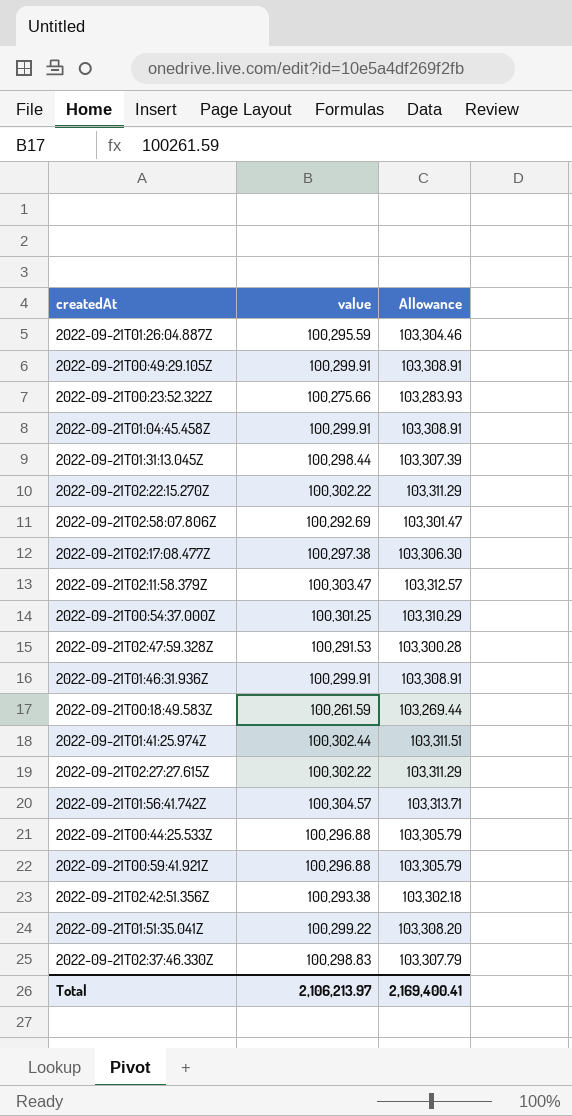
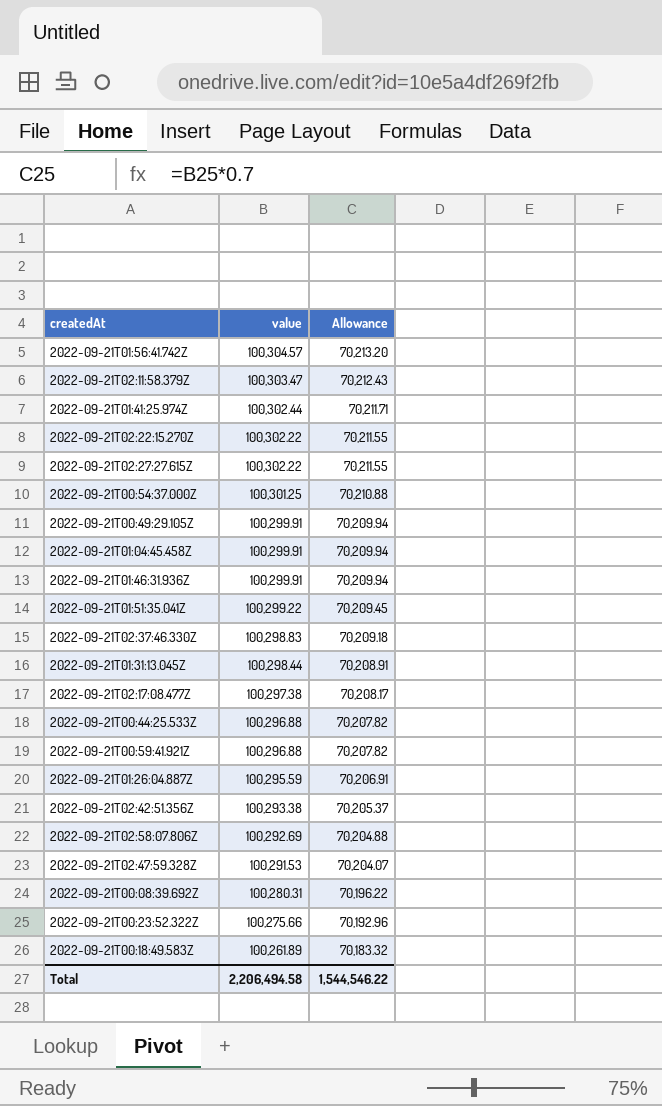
row order: none -> value descending
column Allowance | formula: [value] * 1.03 -> [value] * 0.7
row 2022-09-21T00:08:39.692Z: none -> 100,280.31 | 70,196.22
2022-09-21T00:18:49.583Z | value: 100,261.59 -> 100,261.89
Total | value: 2,106,213.97 -> 2,206,494.58
Total | Allowance: 2,169,400.41 -> 1,544,546.22

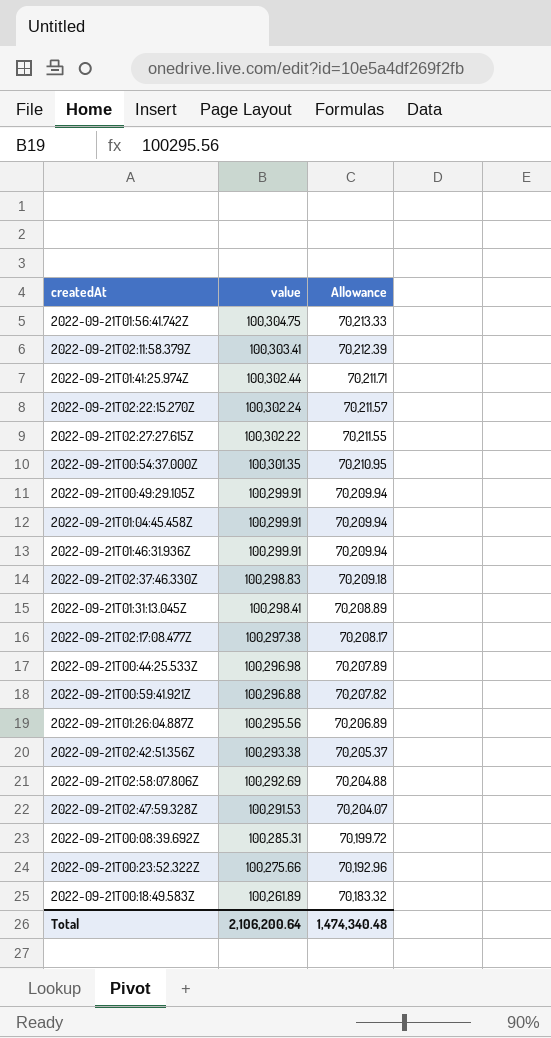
row 2022-09-21T01:51:35.041Z: 100,299.22 | 70,209.45 -> none
2022-09-21T01:56:41.742Z | value: 100,304.57 -> 100,304.75
2022-09-21T01:56:41.742Z | Allowance: 70,213.20 -> 70,213.33
2022-09-21T02:11:58.379Z | value: 100,303.47 -> 100,303.41
2022-09-21T02:11:58.379Z | Allowance: 70,212.43 -> 70,212.39
2022-09-21T02:22:15.270Z | value: 100,302.22 -> 100,302.24
2022-09-21T02:22:15.270Z | Allowance: 70,211.55 -> 70,211.57
2022-09-21T00:54:37.000Z | value: 100,301.25 -> 100,301.35
2022-09-21T00:54:37.000Z | Allowance: 70,210.88 -> 70,210.95
2022-09-21T01:31:13.045Z | value: 100,298.44 -> 100,298.41
2022-09-21T01:31:13.045Z | Allowance: 70,208.91 -> 70,208.89
2022-09-21T00:44:25.533Z | value: 100,296.88 -> 100,296.98
2022-09-21T00:44:25.533Z | Allowance: 70,207.82 -> 70,207.89
2022-09-21T01:26:04.887Z | value: 100,295.59 -> 100,295.56
2022-09-21T01:26:04.887Z | Allowance: 70,206.91 -> 70,206.89
2022-09-21T00:08:39.692Z | value: 100,280.31 -> 100,285.31
2022-09-21T00:08:39.692Z | Allowance: 70,196.22 -> 70,199.72
Total | value: 2,206,494.58 -> 2,106,200.64
Total | Allowance: 1,544,546.22 -> 1,474,340.48

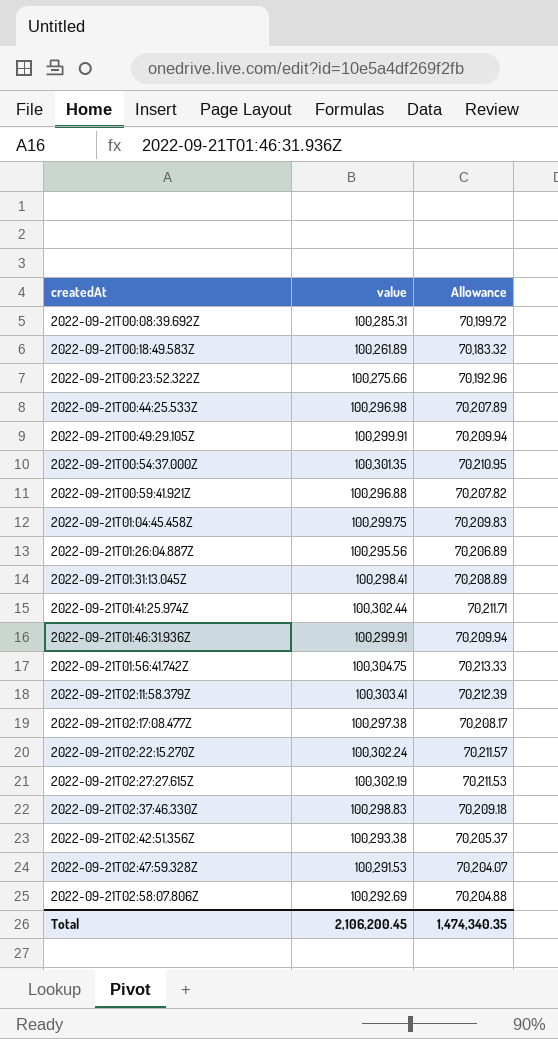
row order: value descending -> createdAt ascending
2022-09-21T01:04:45.458Z | value: 100,299.91 -> 100,299.75
2022-09-21T01:04:45.458Z | Allowance: 70,209.94 -> 70,209.83
2022-09-21T02:27:27.615Z | value: 100,302.22 -> 100,302.19
2022-09-21T02:27:27.615Z | Allowance: 70,211.55 -> 70,211.53
Total | value: 2,106,200.64 -> 2,106,200.45
Total | Allowance: 1,474,340.48 -> 1,474,340.35

